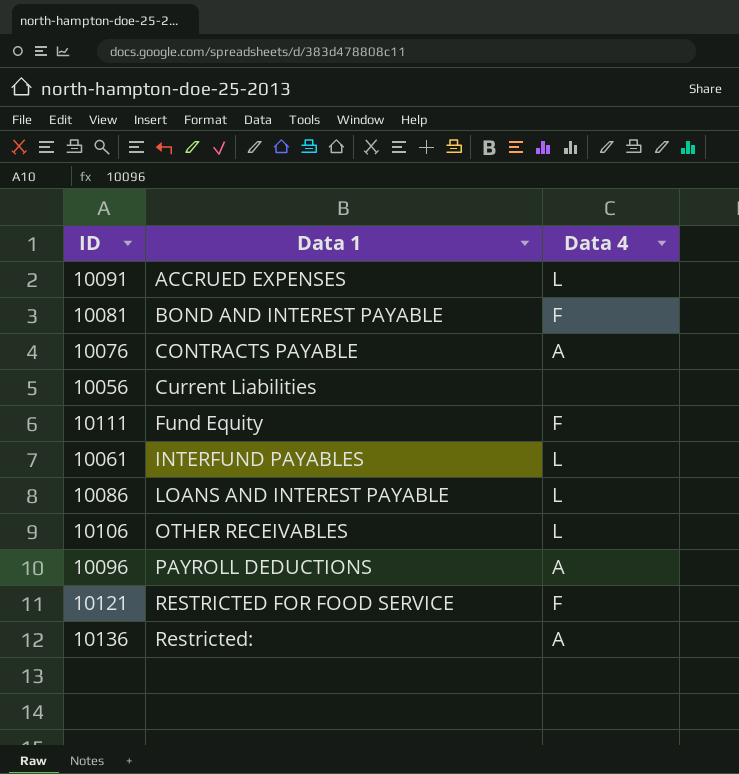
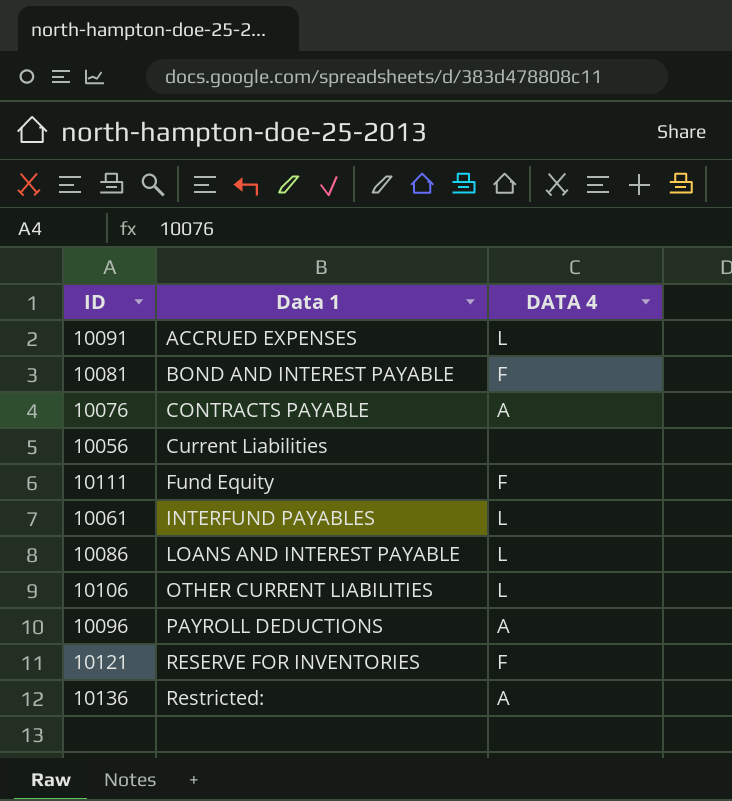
column name: Data 4 -> DATA 4
10106 | Data 1: OTHER RECEIVABLES -> OTHER CURRENT LIABILITIES
10121 | Data 1: RESTRICTED FOR FOOD SERVICE -> RESERVE FOR INVENTORIES

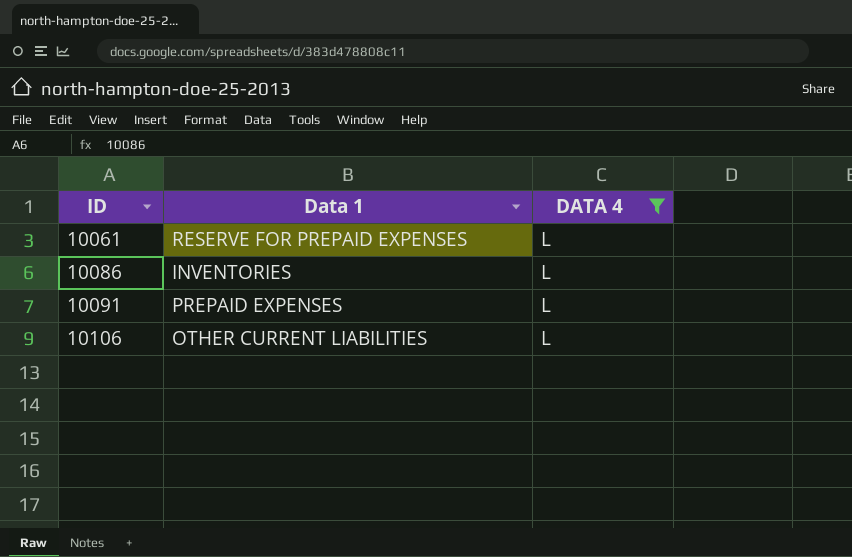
filter: none -> DATA 4 = L
row order: Data 1 ascending -> ID ascending
10061 | Data 1: INTERFUND PAYABLES -> RESERVE FOR PREPAID EXPENSES
10086 | Data 1: LOANS AND INTEREST PAYABLE -> INVENTORIES
10091 | Data 1: ACCRUED EXPENSES -> PREPAID EXPENSES

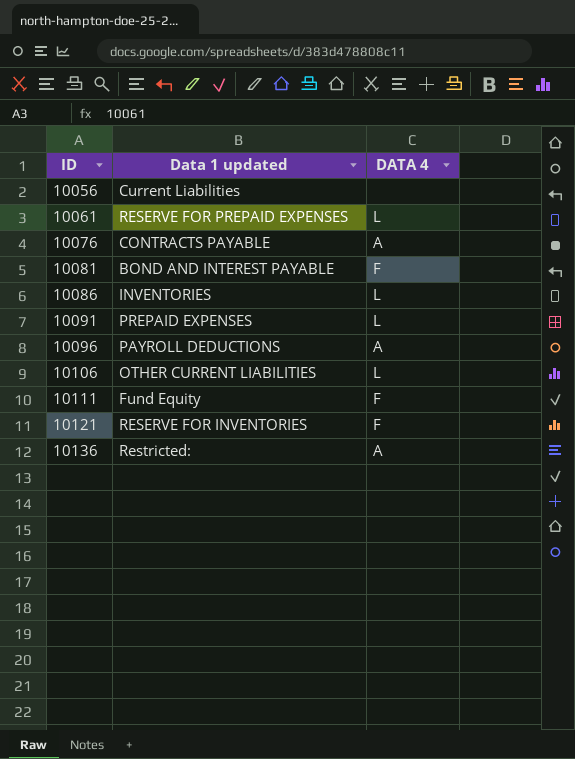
filter: DATA 4 = L -> none
column name: Data 1 -> Data 1 updated

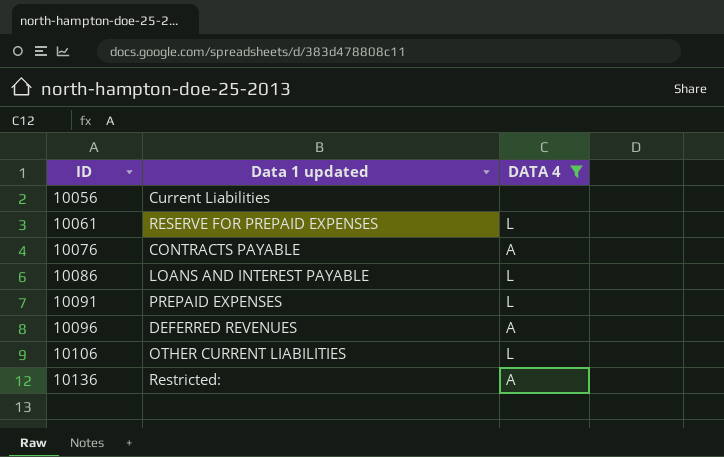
filter: none -> DATA 4 != F
10086 | Data 1 updated: INVENTORIES -> LOANS AND INTEREST PAYABLE
10096 | Data 1 updated: PAYROLL DEDUCTIONS -> DEFERRED REVENUES

